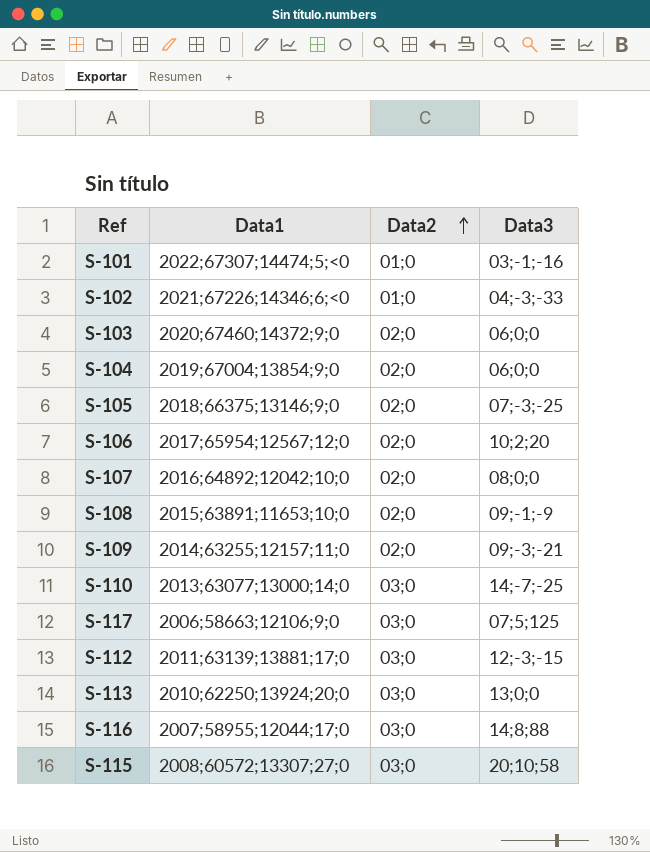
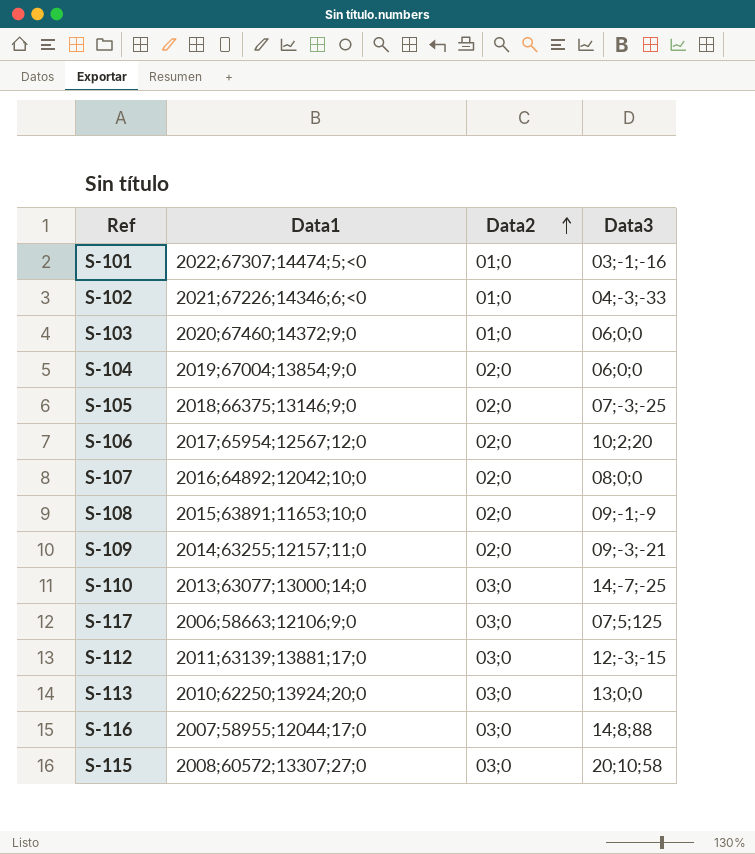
S-103 | Data2: 02;0 -> 01;0

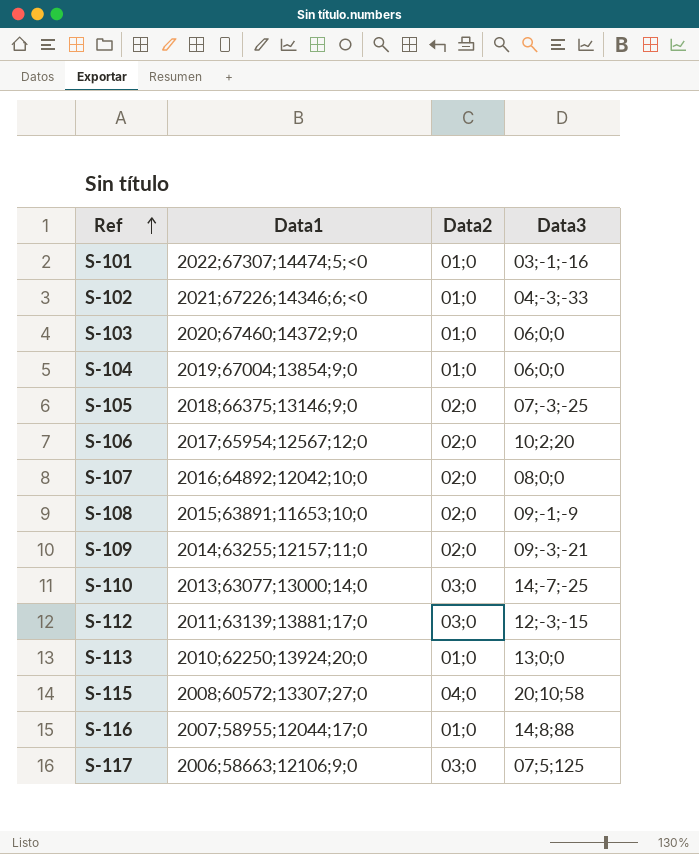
row order: Data2 ascending -> Ref ascending
S-104 | Data2: 02;0 -> 01;0
S-113 | Data2: 03;0 -> 01;0
S-115 | Data2: 03;0 -> 04;0
S-116 | Data2: 03;0 -> 01;0

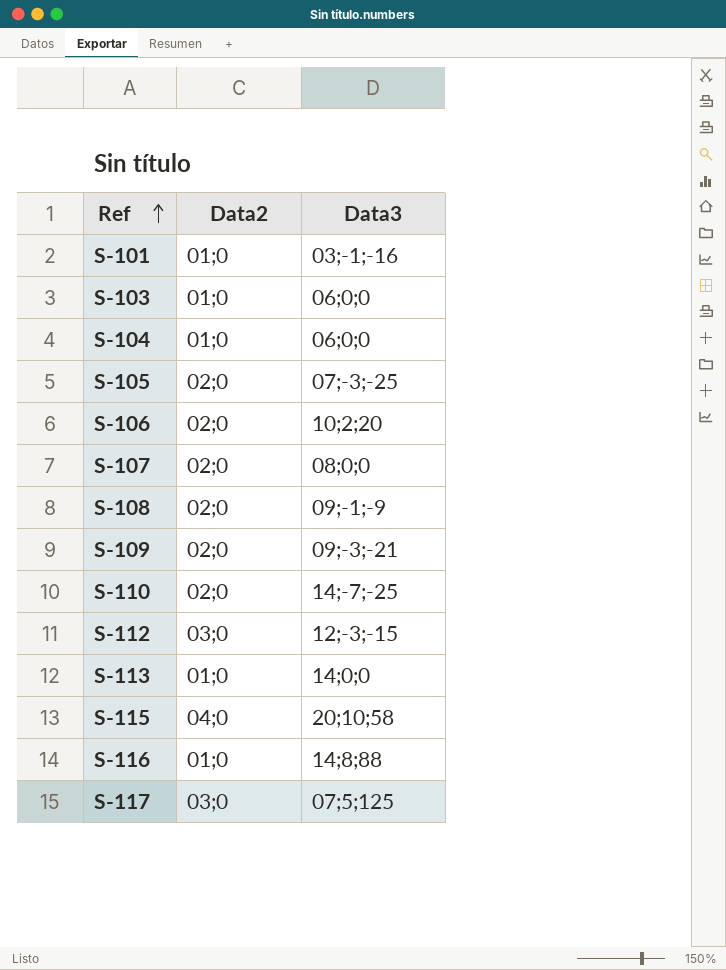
column Data1 | position: 2 -> none
row S-102: 2021;67226;14346;6;<0 | 01;0 | 04;-3;-33 -> none
S-110 | Data2: 03;0 -> 02;0
S-113 | Data3: 13;0;0 -> 14;0;0

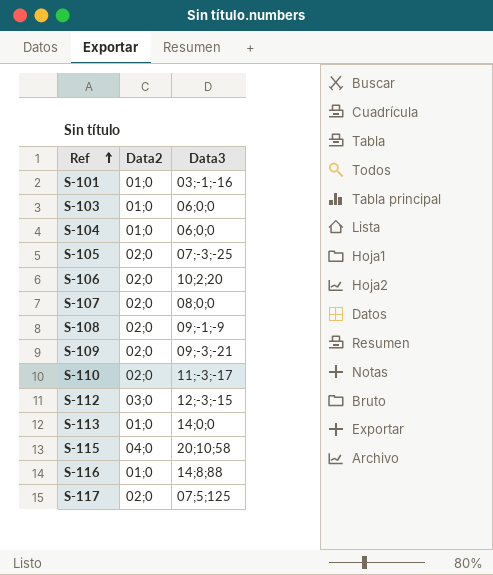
S-110 | Data3: 14;-7;-25 -> 11;-3;-17
S-117 | Data2: 03;0 -> 02;0

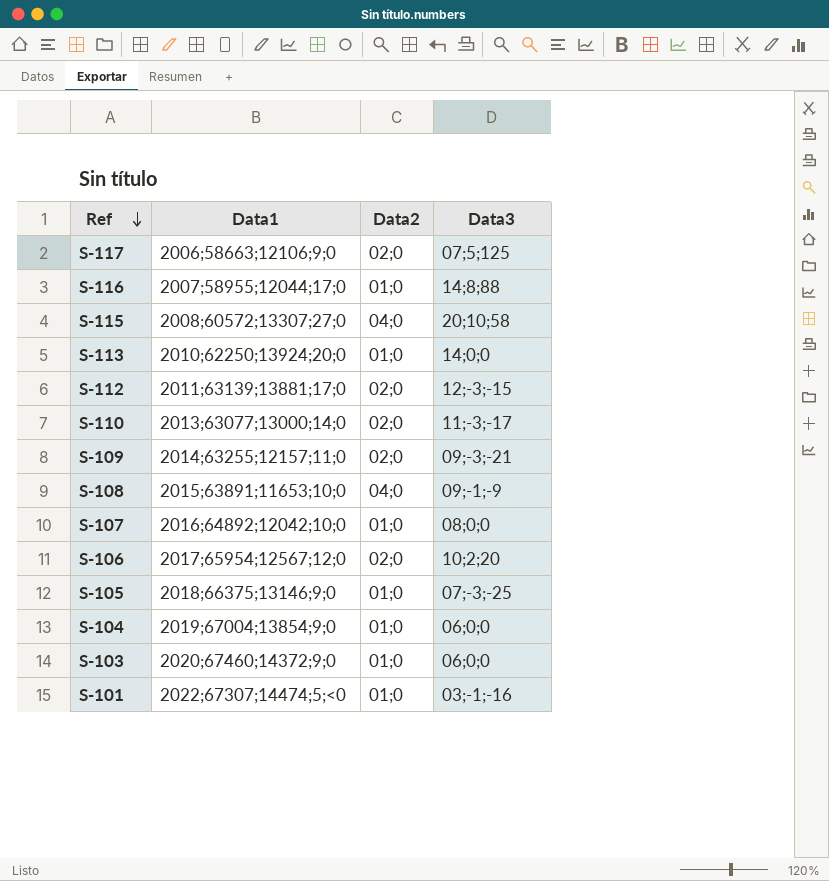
row order: Ref ascending -> Ref descending
column Data1 | position: none -> 2
S-112 | Data2: 03;0 -> 02;0
S-108 | Data2: 02;0 -> 04;0
S-107 | Data2: 02;0 -> 01;0
S-105 | Data2: 02;0 -> 01;0

